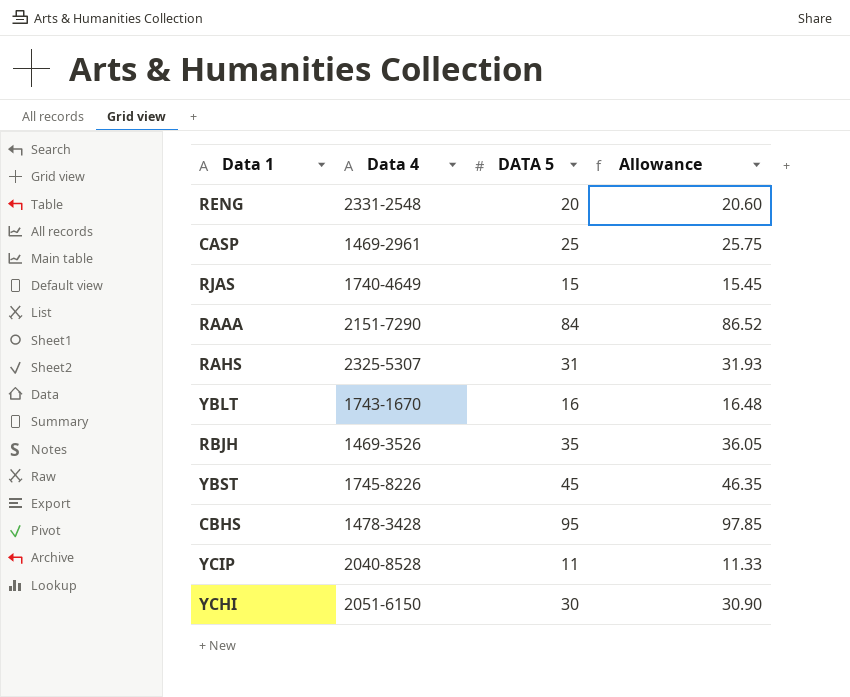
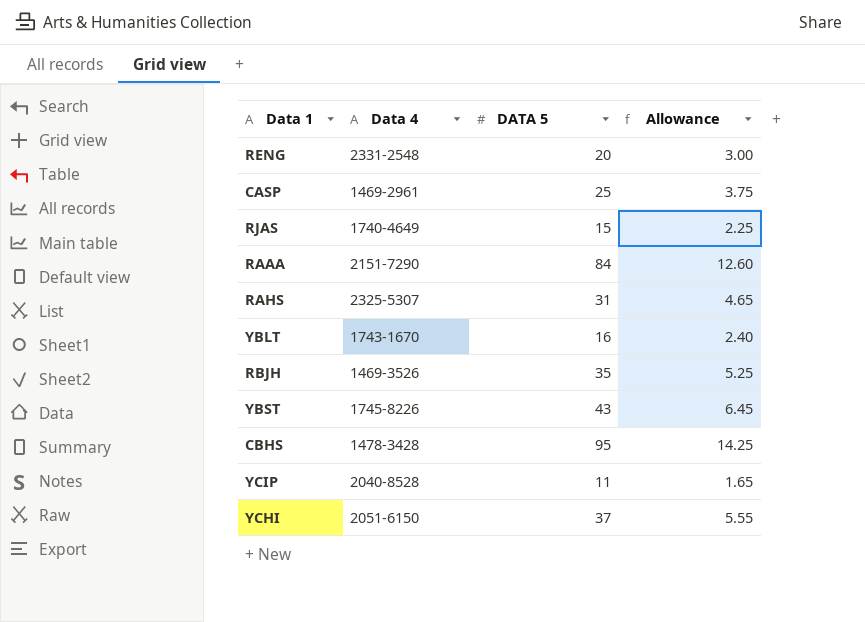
column Allowance | formula: [DATA 5] * 1.03 -> [DATA 5] * 0.15
YBST | DATA 5: 45 -> 43
YCHI | DATA 5: 30 -> 37

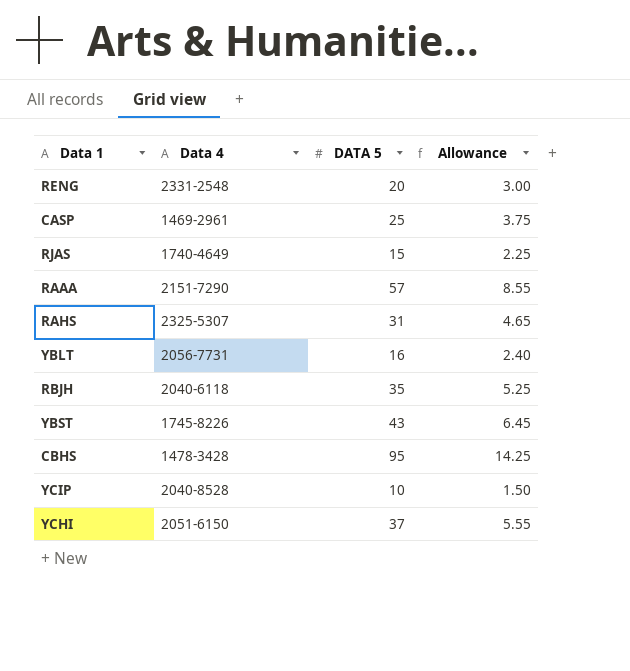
RAAA | DATA 5: 84 -> 57
RAAA | Allowance: 12.60 -> 8.55
YBLT | Data 4: 1743-1670 -> 2056-7731
RBJH | Data 4: 1469-3526 -> 2040-6118
YCIP | DATA 5: 11 -> 10
YCIP | Allowance: 1.65 -> 1.50

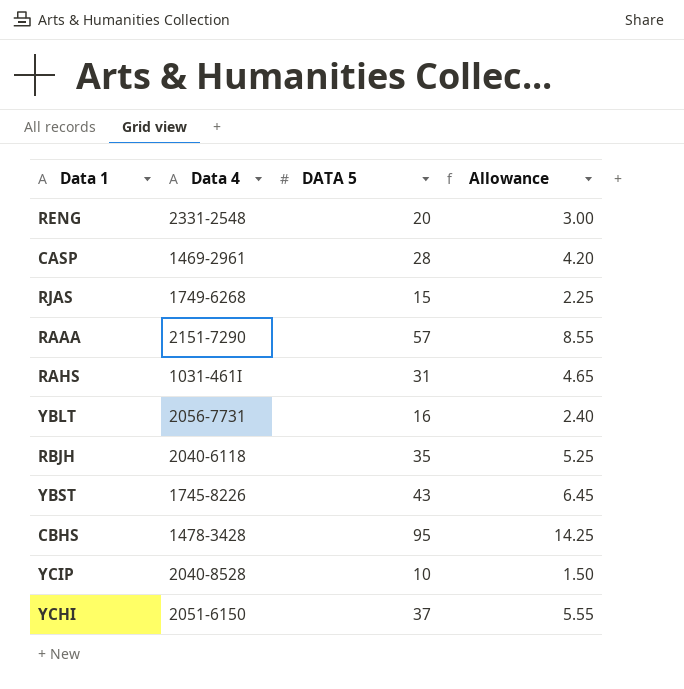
CASP | DATA 5: 25 -> 28
CASP | Allowance: 3.75 -> 4.20
RJAS | Data 4: 1740-4649 -> 1749-6268
RAHS | Data 4: 2325-5307 -> 1031-461I

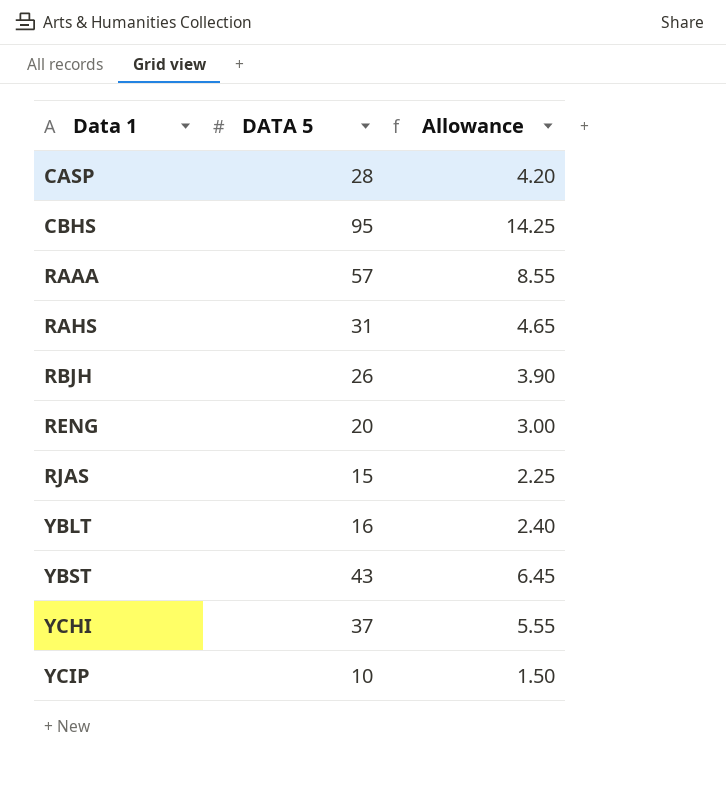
row order: none -> Data 1 ascending
column Data 4 | position: 2 -> none
RBJH | DATA 5: 35 -> 26
RBJH | Allowance: 5.25 -> 3.90

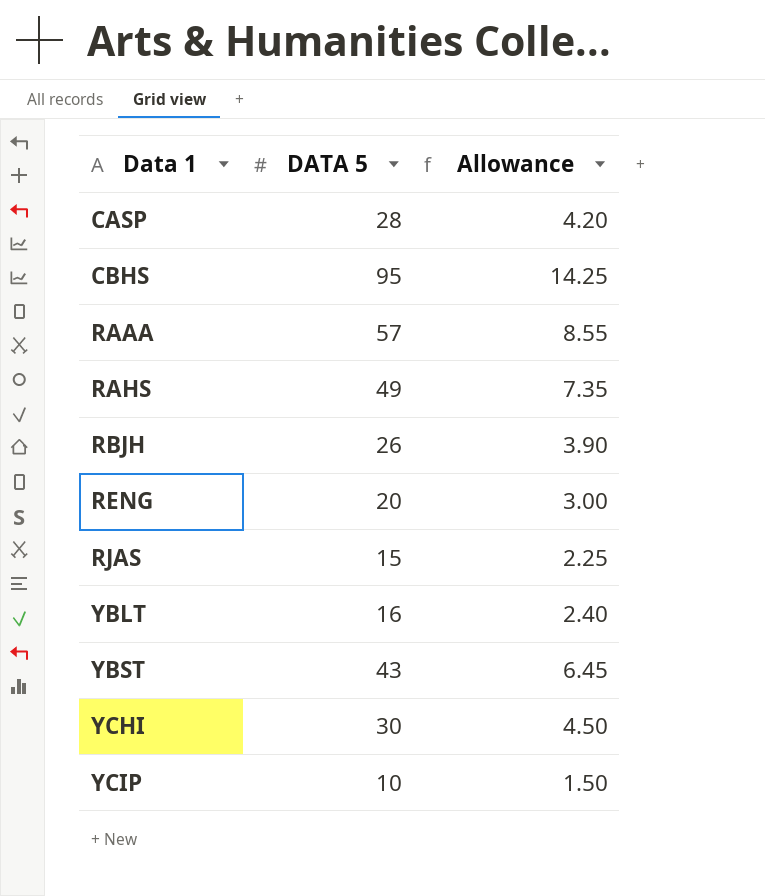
RAHS | DATA 5: 31 -> 49
RAHS | Allowance: 4.65 -> 7.35
YCHI | DATA 5: 37 -> 30
YCHI | Allowance: 5.55 -> 4.50

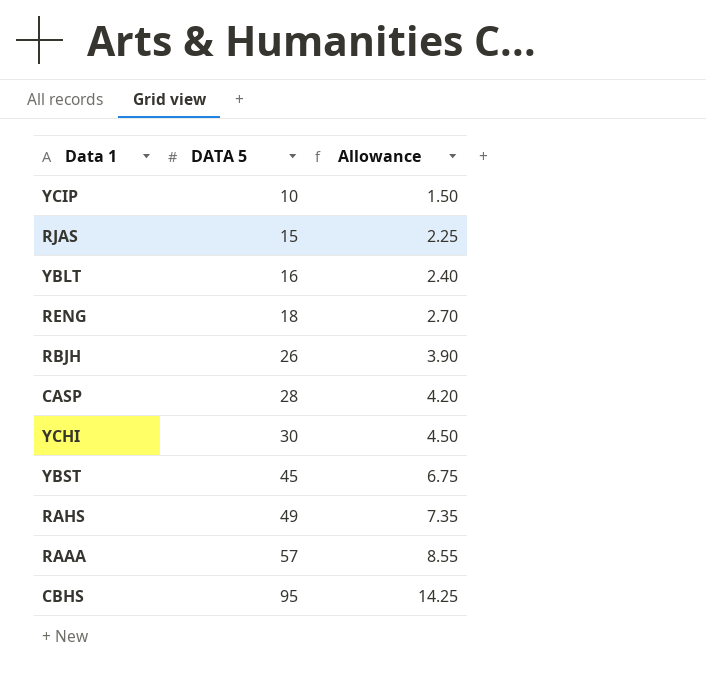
row order: Data 1 ascending -> DATA 5 ascending
RENG | DATA 5: 20 -> 18
RENG | Allowance: 3.00 -> 2.70
YBST | DATA 5: 43 -> 45
YBST | Allowance: 6.45 -> 6.75

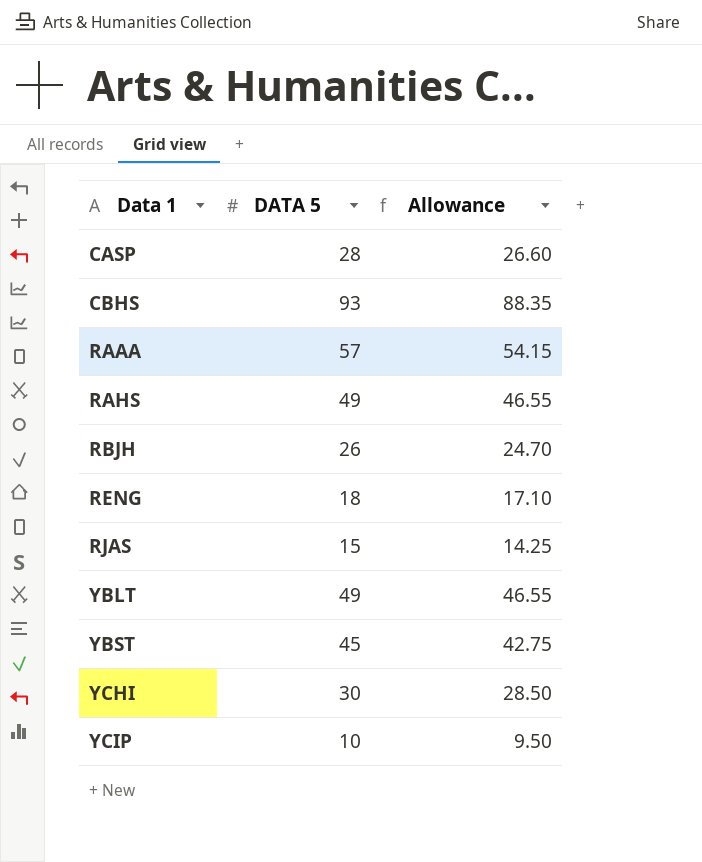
row order: DATA 5 ascending -> Data 1 ascending
column Allowance | formula: [DATA 5] * 0.15 -> [DATA 5] * 0.95
CBHS | DATA 5: 95 -> 93
YBLT | DATA 5: 16 -> 49

